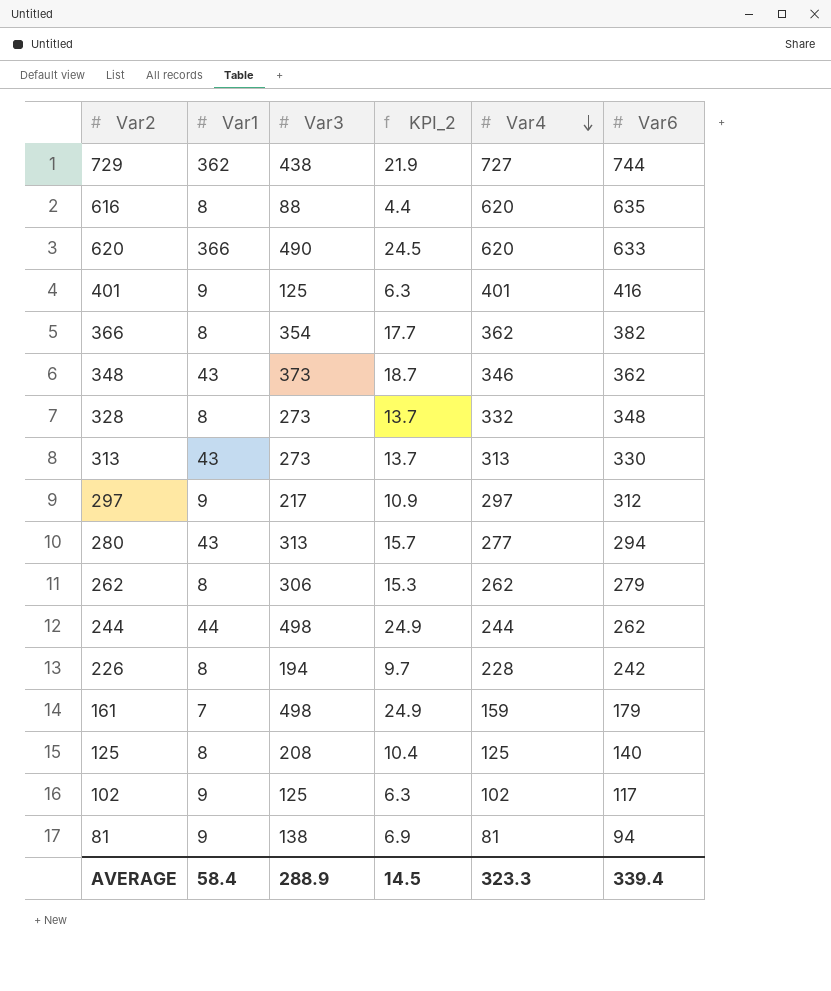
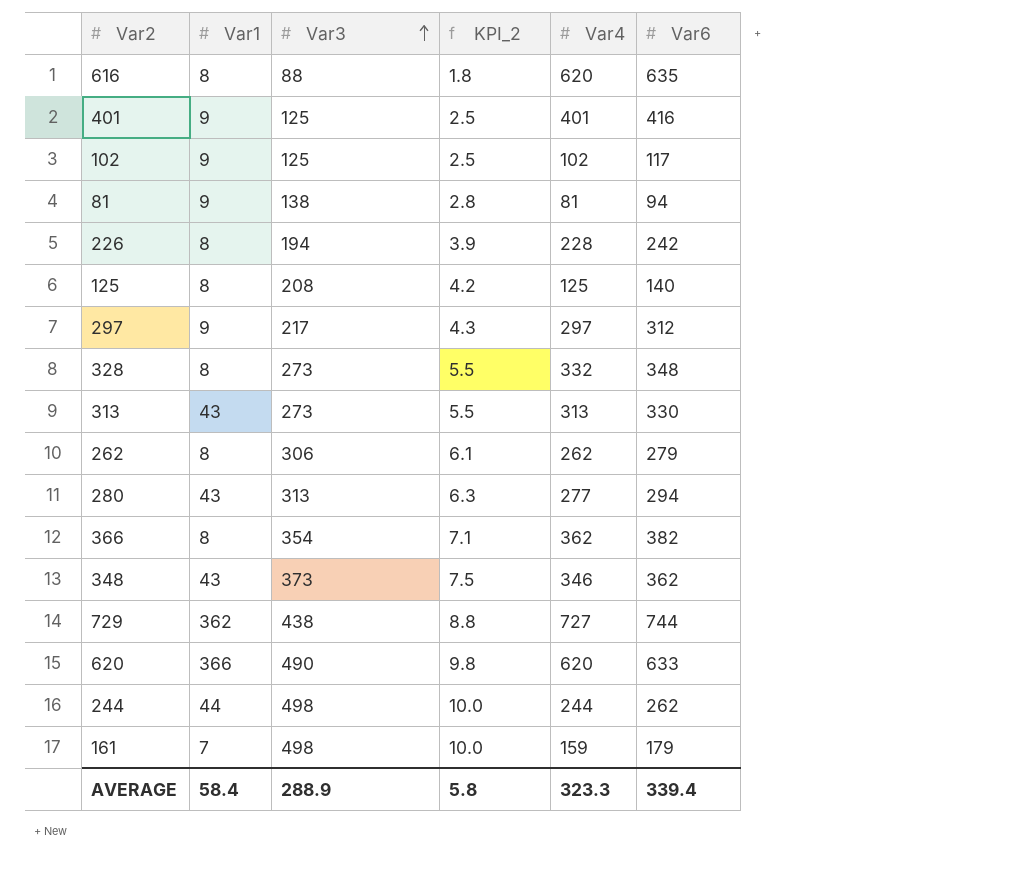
row order: Var4 descending -> Var3 ascending
column KPI_2 | formula: [Var3] * 0.05 -> [Var3] * 0.02
AVERAGE | KPI_2: 14.5 -> 5.8

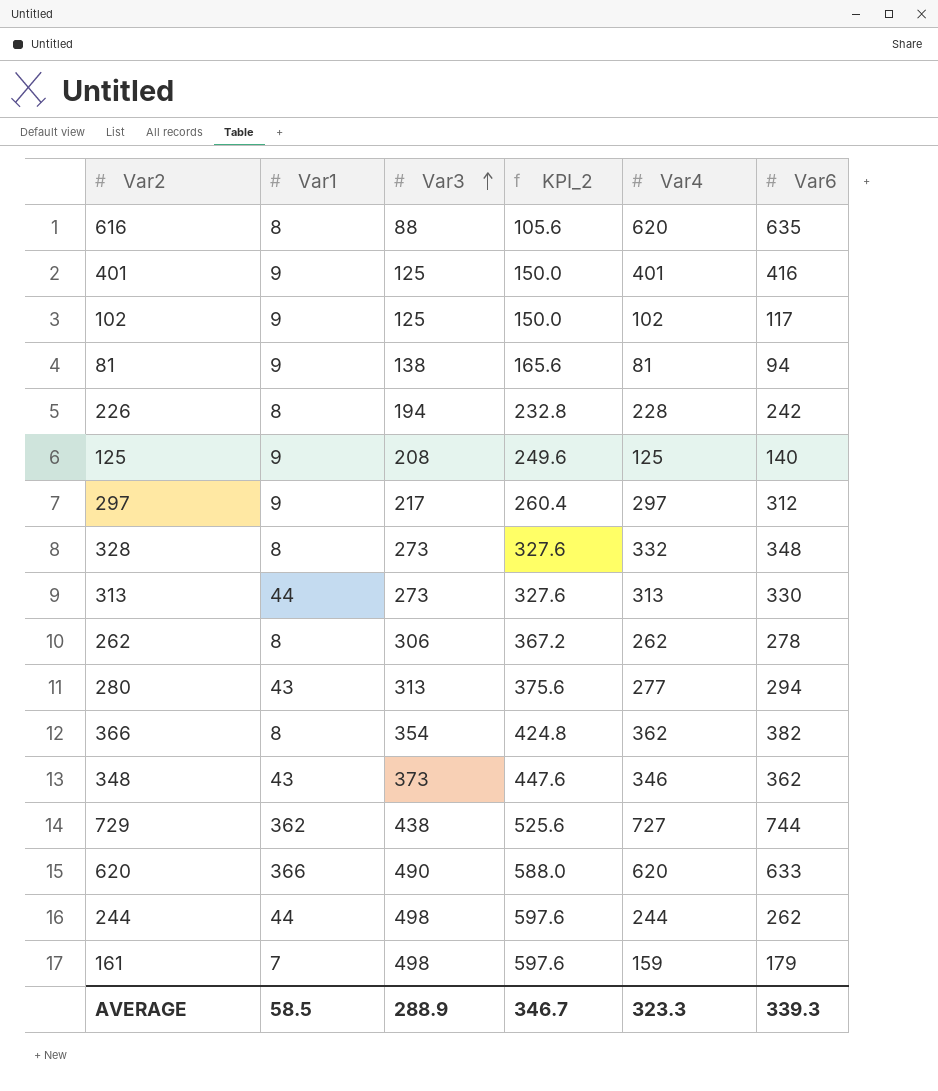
column KPI_2 | formula: [Var3] * 0.02 -> [Var3] * 1.2
125 | Var1: 8 -> 9
313 | Var1: 43 -> 44
262 | Var6: 279 -> 278
AVERAGE | Var1: 58.4 -> 58.5
AVERAGE | KPI_2: 5.8 -> 346.7
AVERAGE | Var6: 339.4 -> 339.3

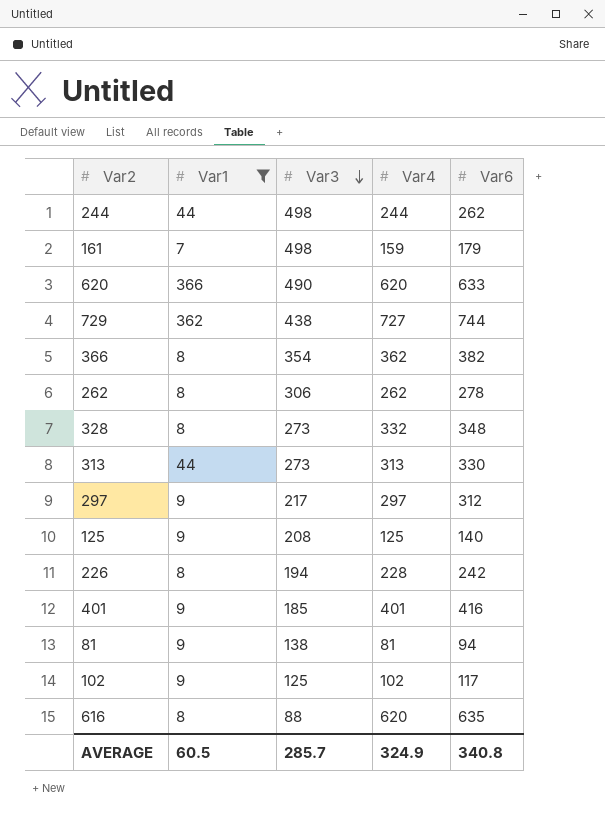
filter: none -> Var1 != 43
row order: Var3 ascending -> Var3 descending
column KPI_2 | formula: [Var3] * 1.2 -> none
401 | Var3: 125 -> 185
AVERAGE | Var1: 58.5 -> 60.5
AVERAGE | Var3: 288.9 -> 285.7
AVERAGE | Var4: 323.3 -> 324.9
AVERAGE | Var6: 339.3 -> 340.8

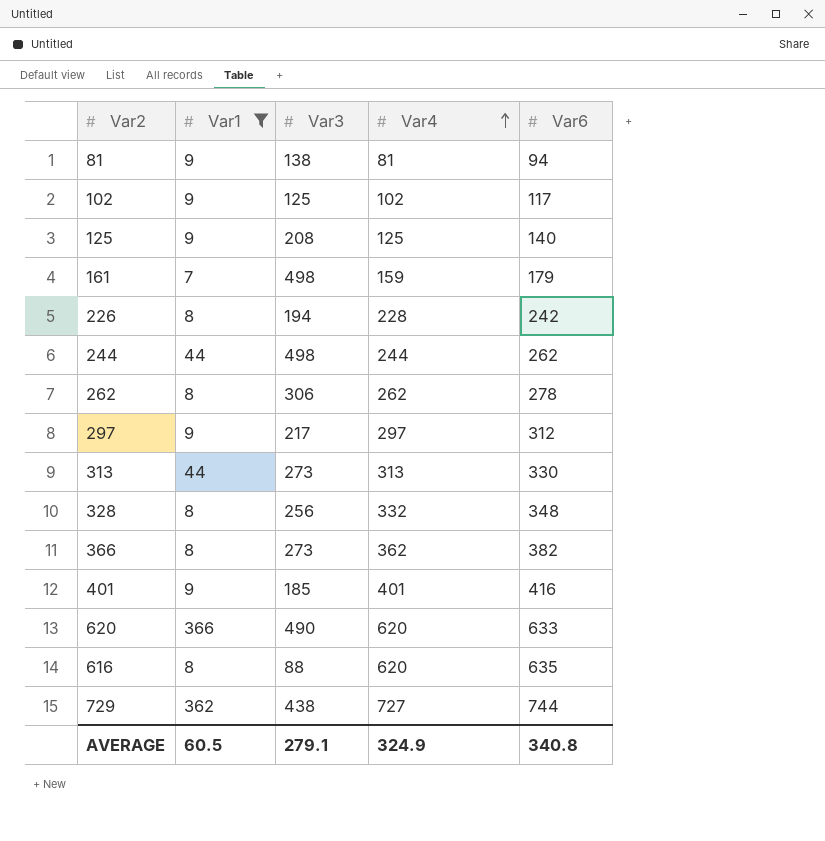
row order: Var3 descending -> Var4 ascending
328 | Var3: 273 -> 256
366 | Var3: 354 -> 273
AVERAGE | Var3: 285.7 -> 279.1

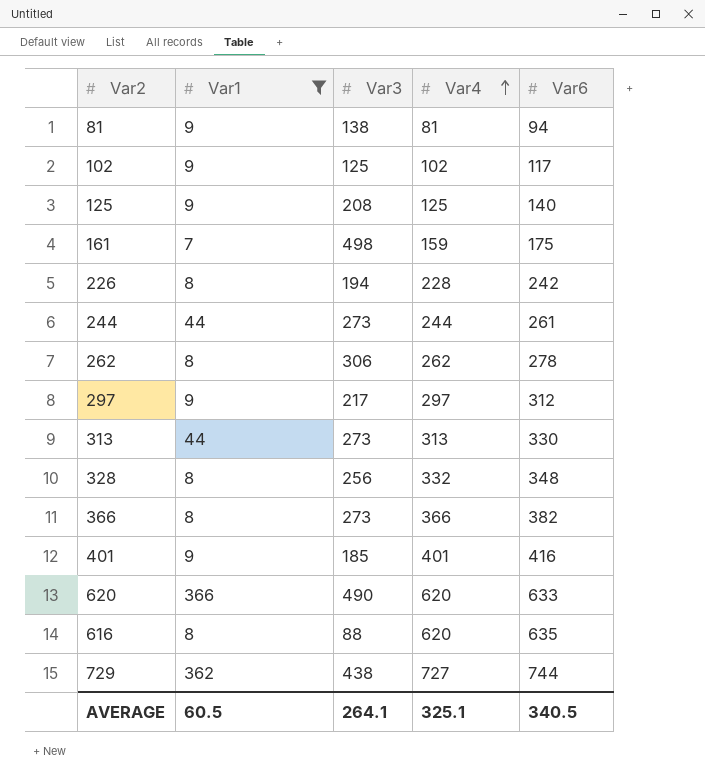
161 | Var6: 179 -> 175
244 | Var3: 498 -> 273
244 | Var6: 262 -> 261
366 | Var4: 362 -> 366
AVERAGE | Var3: 279.1 -> 264.1
AVERAGE | Var4: 324.9 -> 325.1
AVERAGE | Var6: 340.8 -> 340.5

